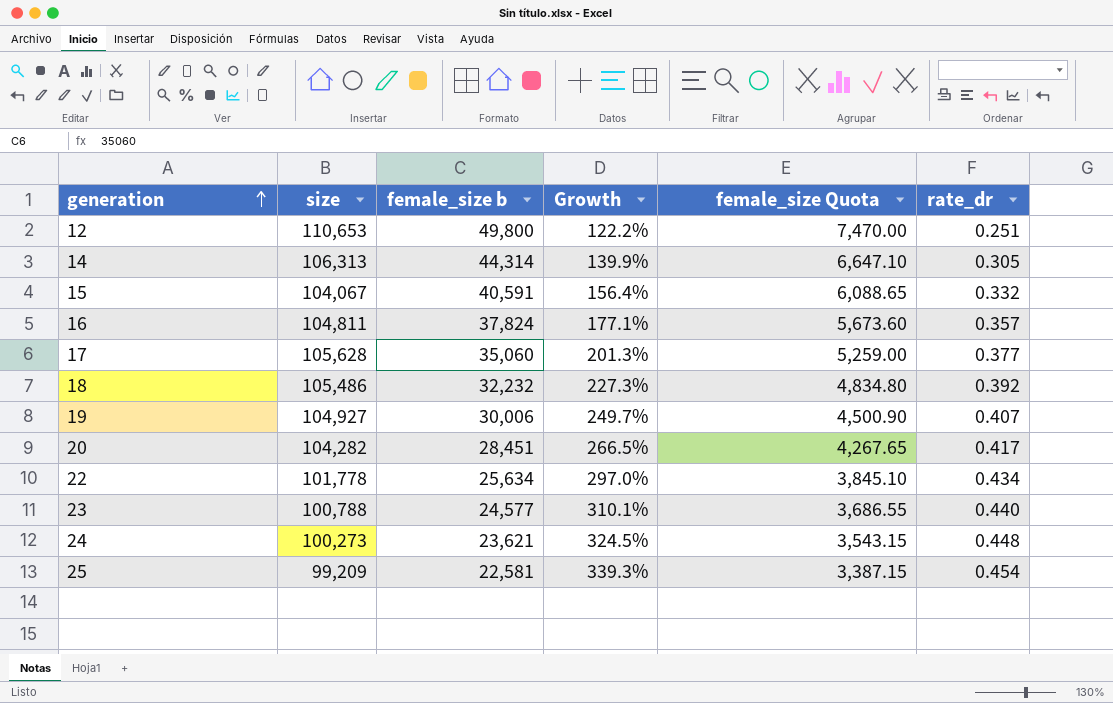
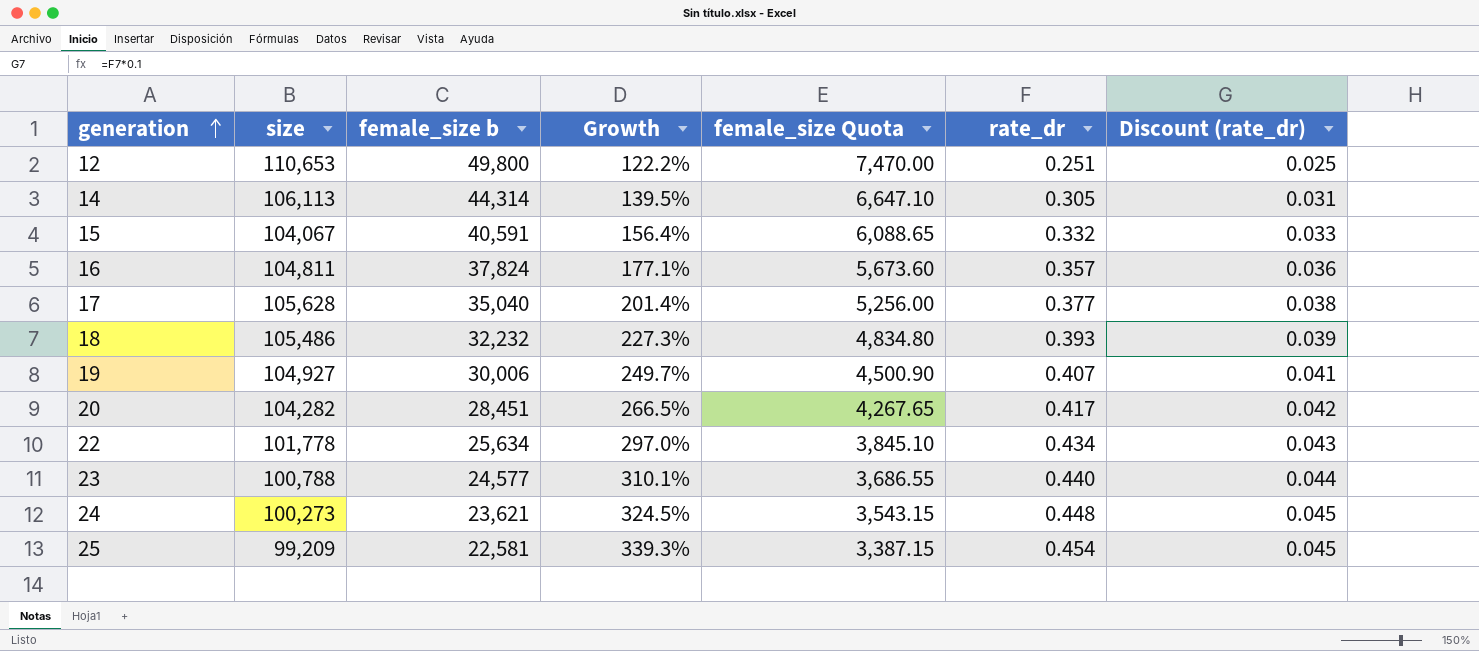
column Discount (rate_dr) | formula: none -> [rate_dr] * 0.1
14 | size: 106,313 -> 106,113
14 | Growth: 139.9% -> 139.5%
17 | female_size b: 35,060 -> 35,040
17 | Growth: 201.3% -> 201.4%
17 | female_size Quota: 5,259.00 -> 5,256.00
18 | rate_dr: 0.392 -> 0.393

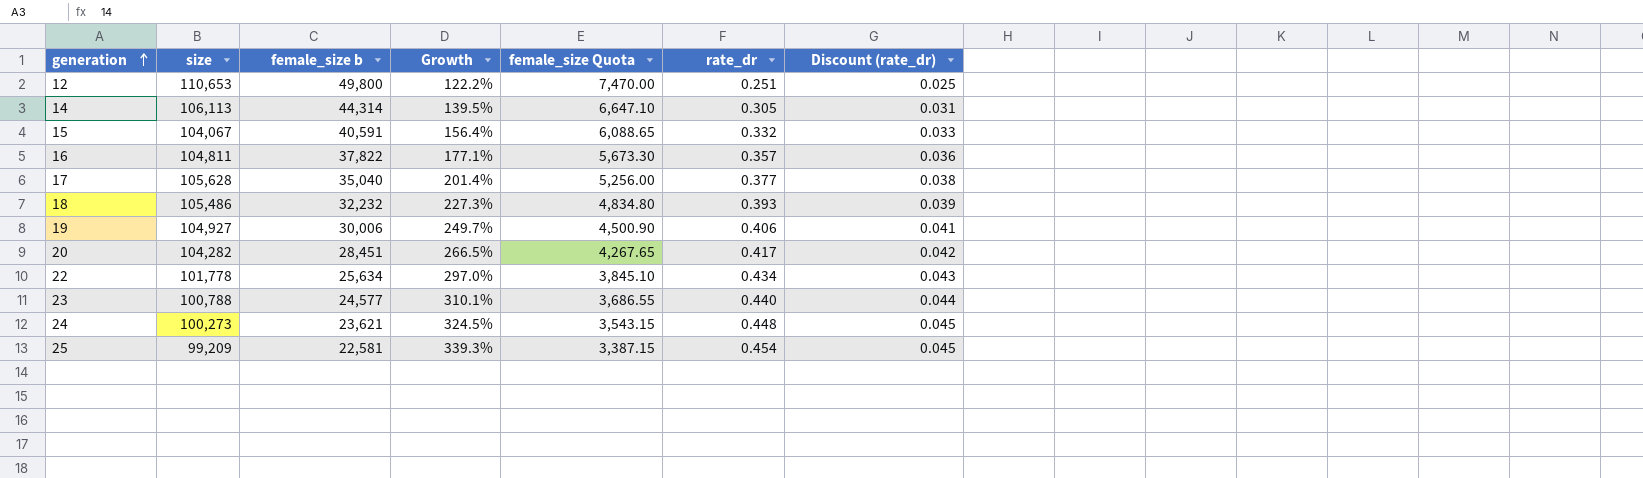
16 | female_size b: 37,824 -> 37,822
16 | female_size Quota: 5,673.60 -> 5,673.30
19 | rate_dr: 0.407 -> 0.406

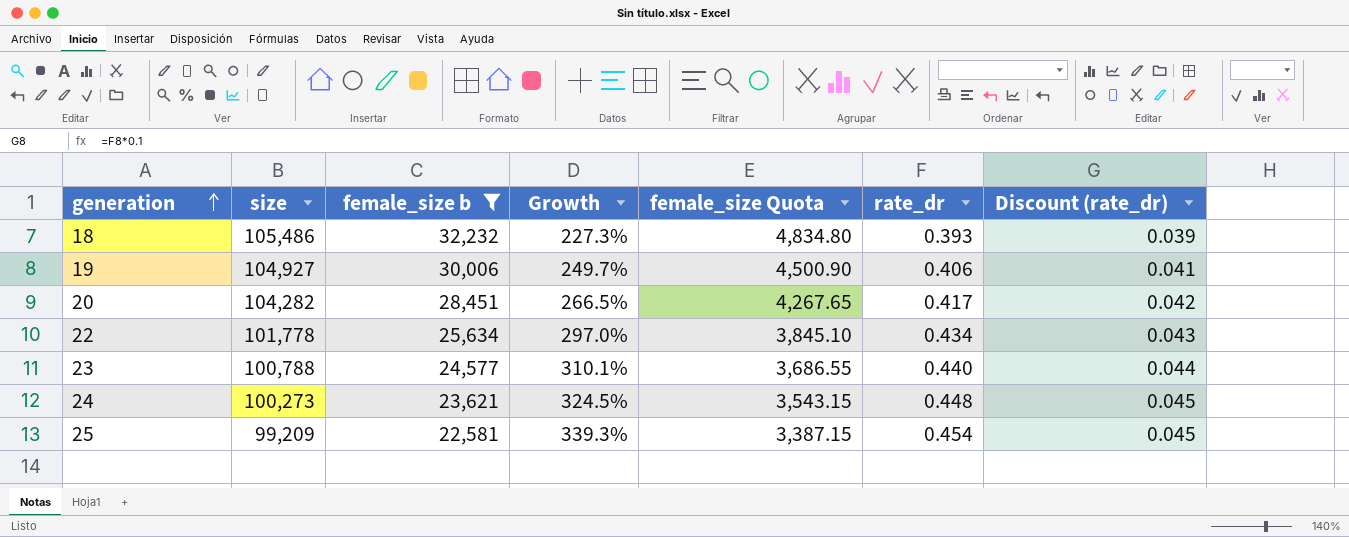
filter: none -> female_size b <= 32,232

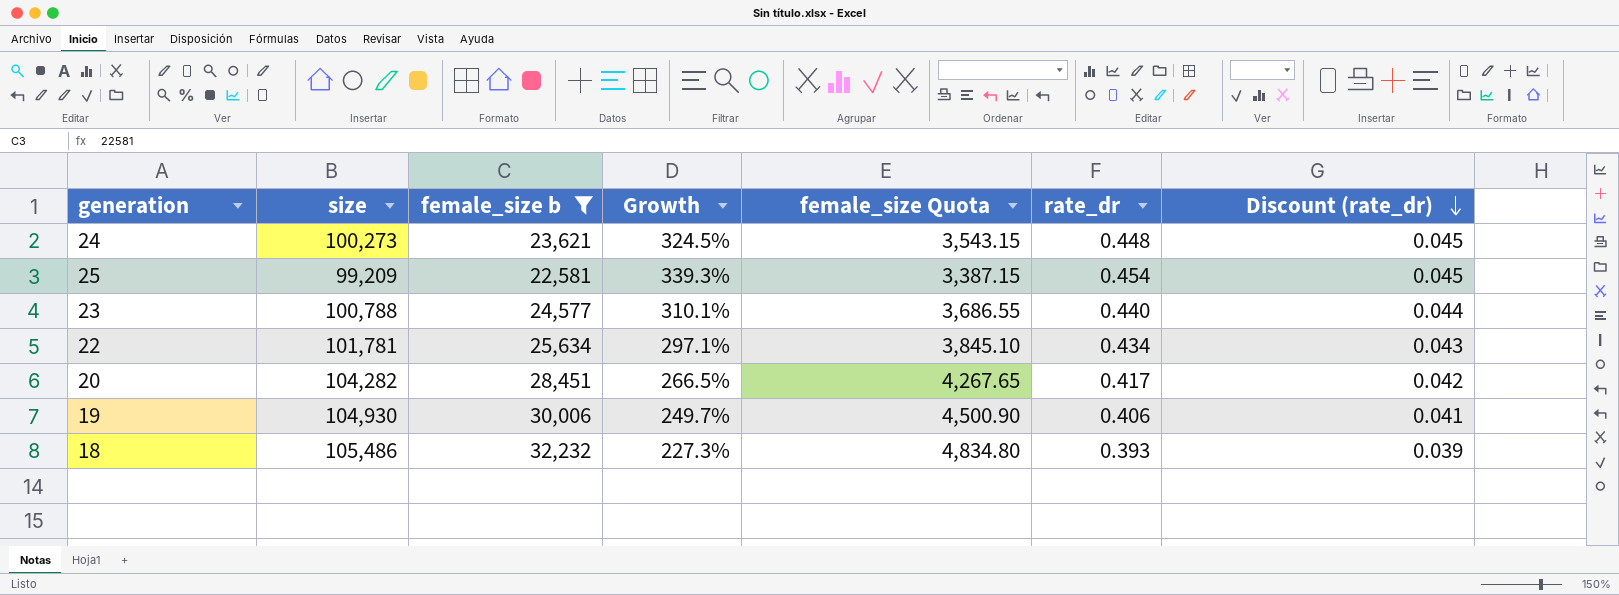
row order: generation ascending -> Discount (rate_dr) descending
22 | size: 101,778 -> 101,781
22 | Growth: 297.0% -> 297.1%
19 | size: 104,927 -> 104,930

